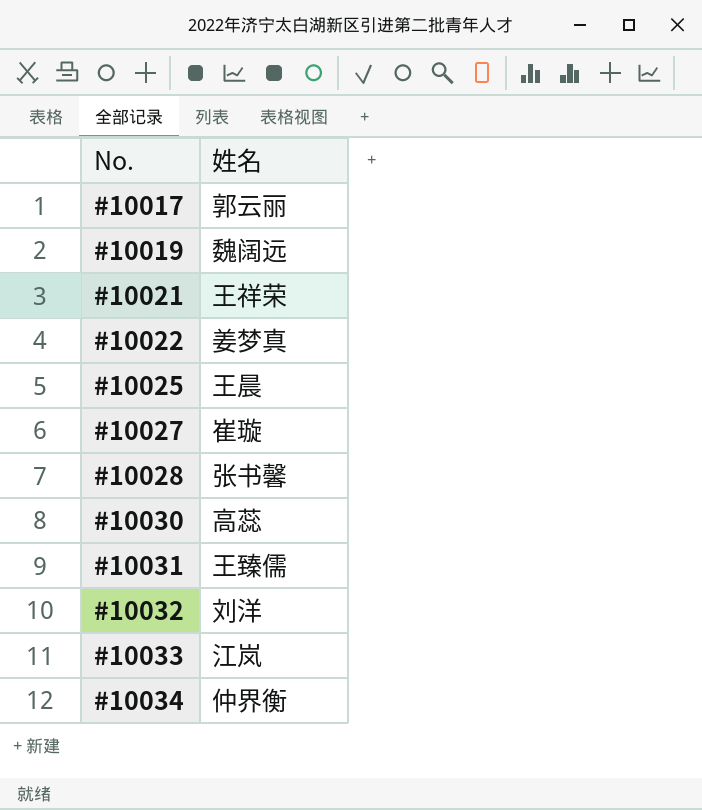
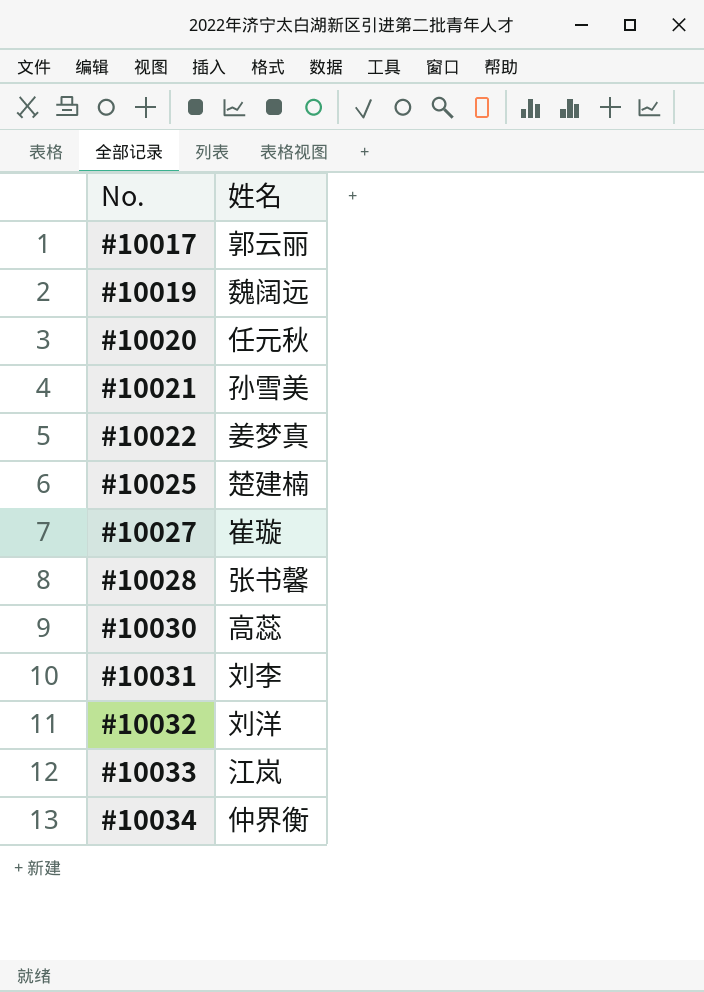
row #10020: none -> 任元秋
#10021 | 姓名: 王祥荣 -> 孙雪美
#10025 | 姓名: 王晨 -> 楚建楠
#10031 | 姓名: 王臻儒 -> 刘李

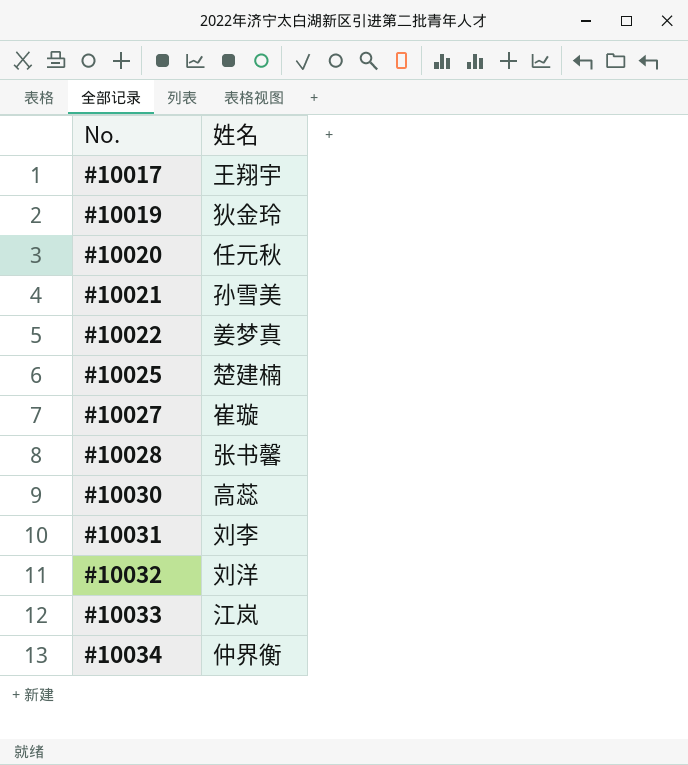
#10017 | 姓名: 郭云丽 -> 王翔宇
#10019 | 姓名: 魏阔远 -> 狄金玲

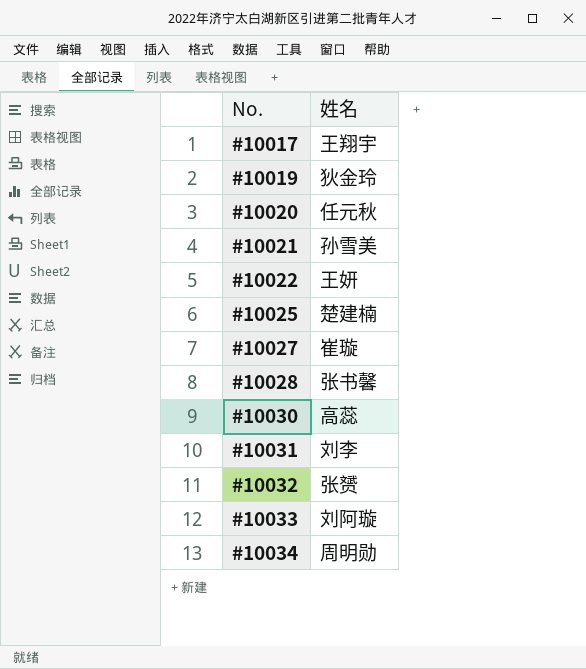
#10022 | 姓名: 姜梦真 -> 王妍
#10032 | 姓名: 刘洋 -> 张赟
#10033 | 姓名: 江岚 -> 刘阿璇
#10034 | 姓名: 仲界衡 -> 周明勋

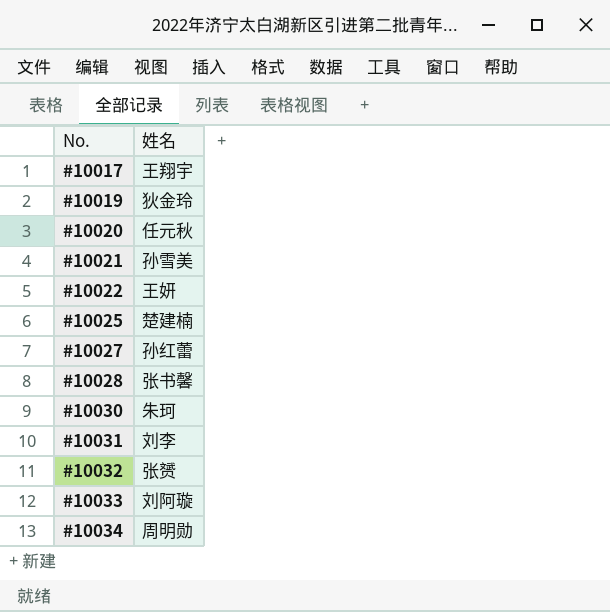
#10027 | 姓名: 崔璇 -> 孙红蕾
#10030 | 姓名: 高蕊 -> 朱珂

